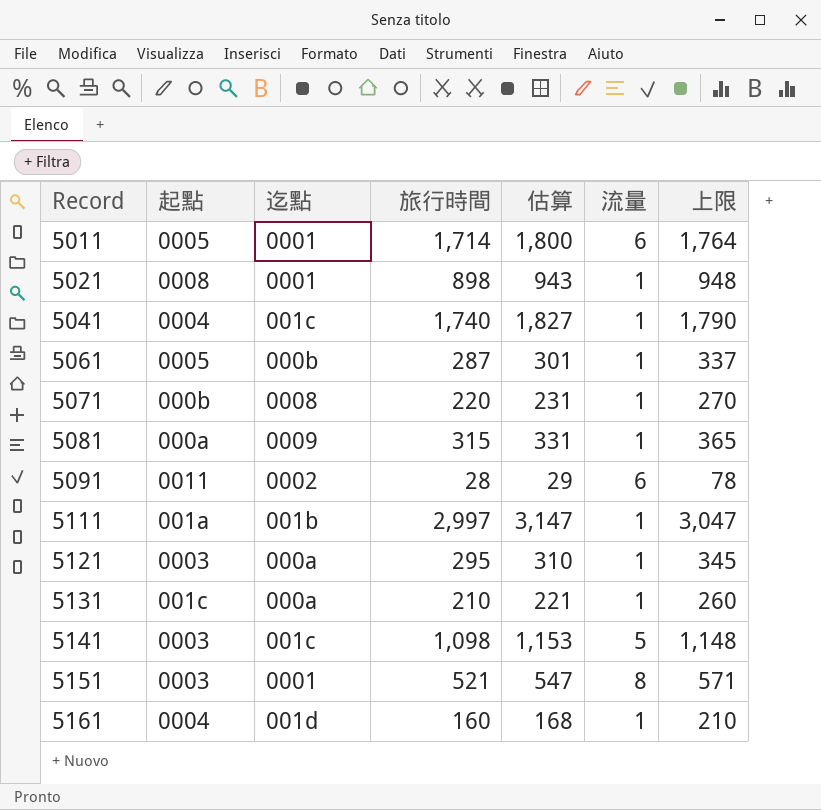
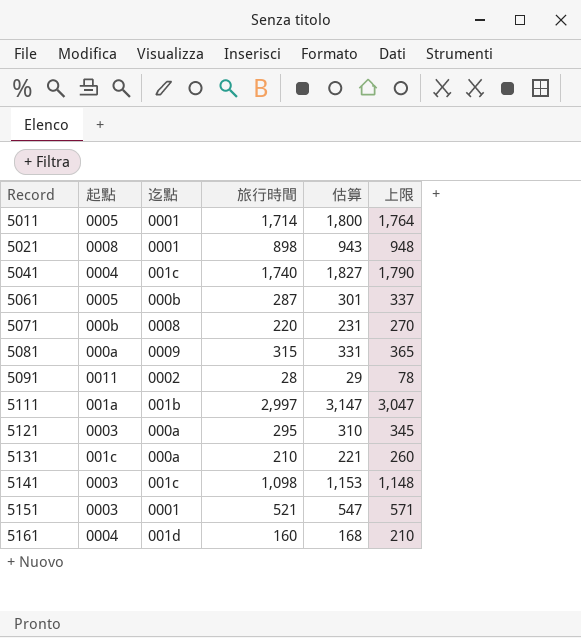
column 流量 | position: 6 -> none

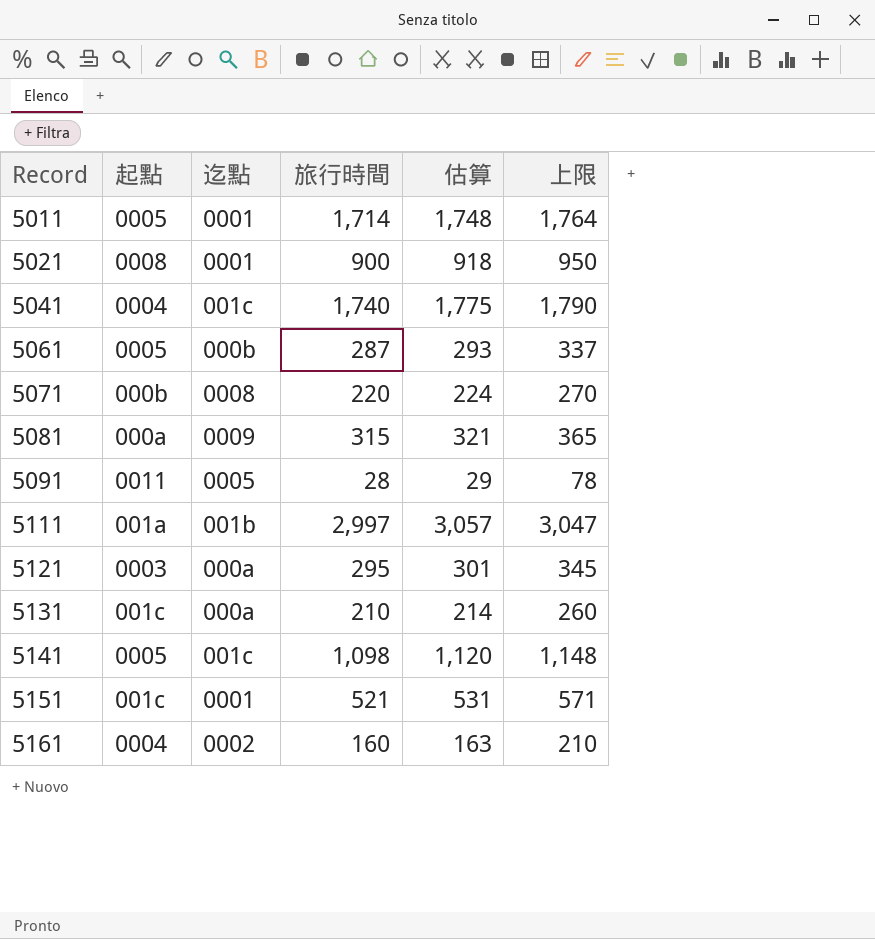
column 估算 | formula: [旅行時間] * 1.05 -> [旅行時間] * 1.02
5021 | 旅行時間: 898 -> 900
5021 | 上限: 948 -> 950
5091 | 迄點: 0002 -> 0005
5141 | 起點: 0003 -> 0005
5151 | 起點: 0003 -> 001c
5161 | 迄點: 001d -> 0002

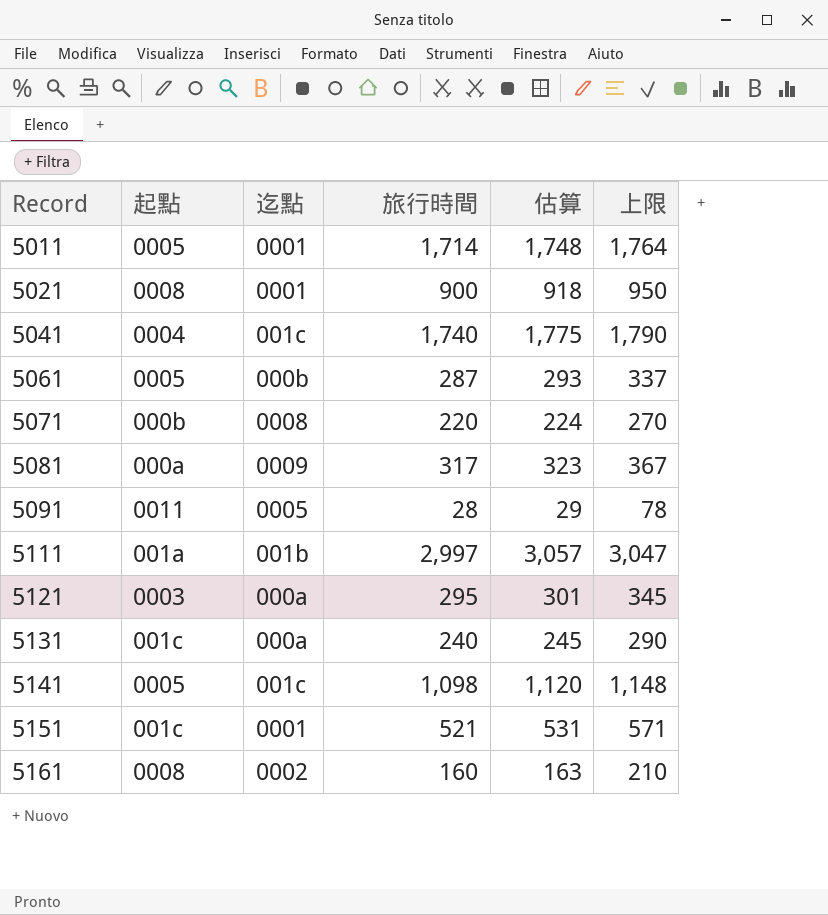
5081 | 旅行時間: 315 -> 317
5081 | 估算: 321 -> 323
5081 | 上限: 365 -> 367
5131 | 旅行時間: 210 -> 240
5131 | 估算: 214 -> 245
5131 | 上限: 260 -> 290
5161 | 起點: 0004 -> 0008

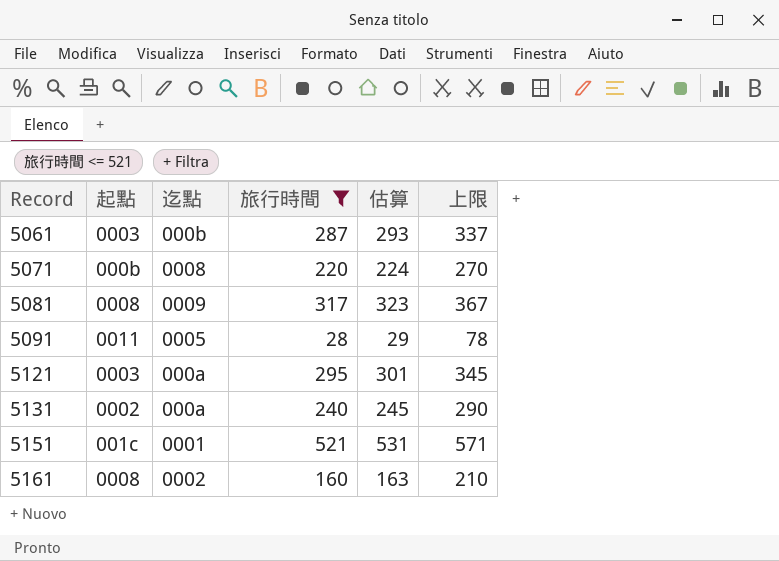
filter: none -> 旅行時間 <= 521
5061 | 起點: 0005 -> 0003
5081 | 起點: 000a -> 0008
5131 | 起點: 001c -> 0002

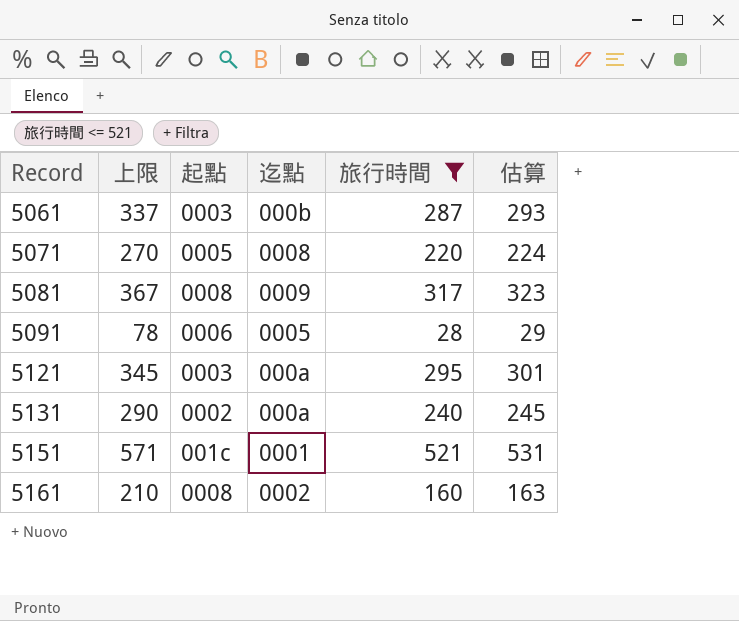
column 上限 | position: 6 -> 2
5071 | 起點: 000b -> 0005
5091 | 起點: 0011 -> 0006

